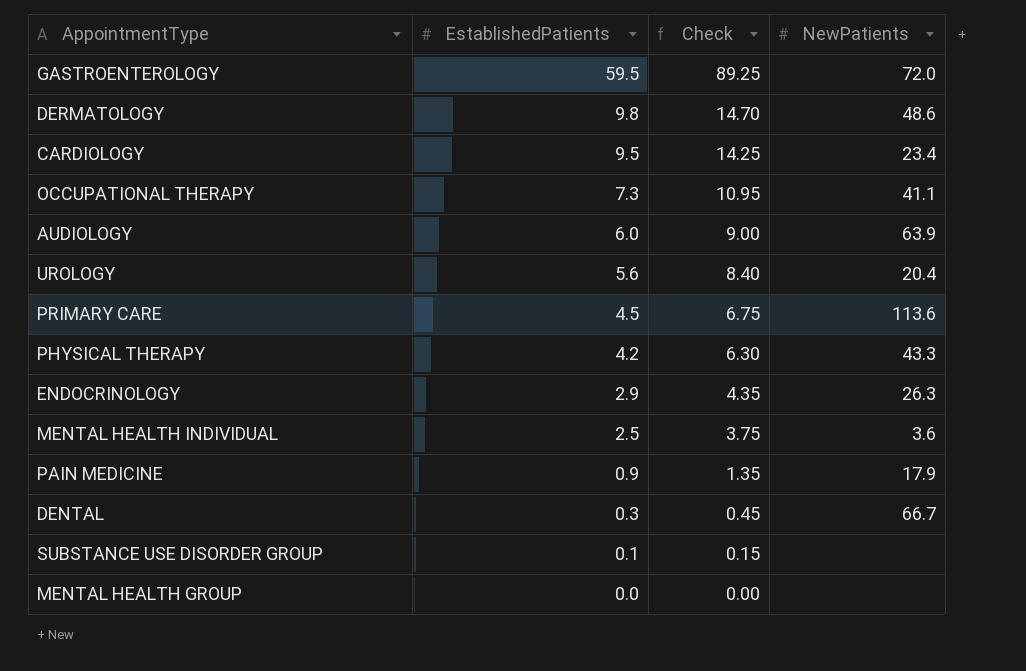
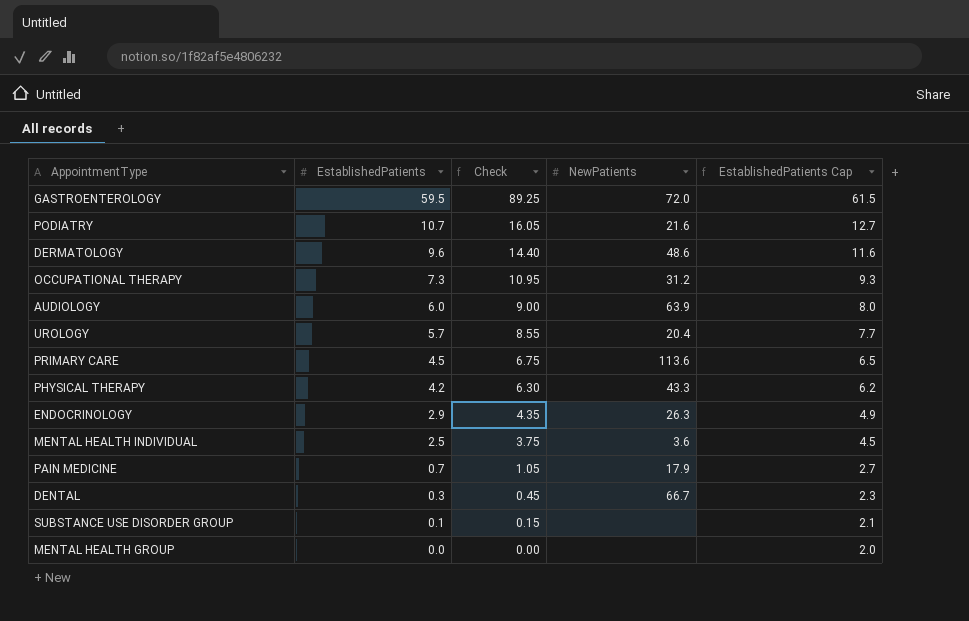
column EstablishedPatients Cap | formula: none -> [EstablishedPatients] + 2
row CARDIOLOGY: 9.5 | 14.25 | 23.4 -> none
row PODIATRY: none -> 10.7 | 16.05 | 21.6 | 12.7
DERMATOLOGY | EstablishedPatients: 9.8 -> 9.6
DERMATOLOGY | Check: 14.70 -> 14.40
OCCUPATIONAL THERAPY | NewPatients: 41.1 -> 31.2
UROLOGY | EstablishedPatients: 5.6 -> 5.7
UROLOGY | Check: 8.40 -> 8.55
PAIN MEDICINE | EstablishedPatients: 0.9 -> 0.7
PAIN MEDICINE | Check: 1.35 -> 1.05

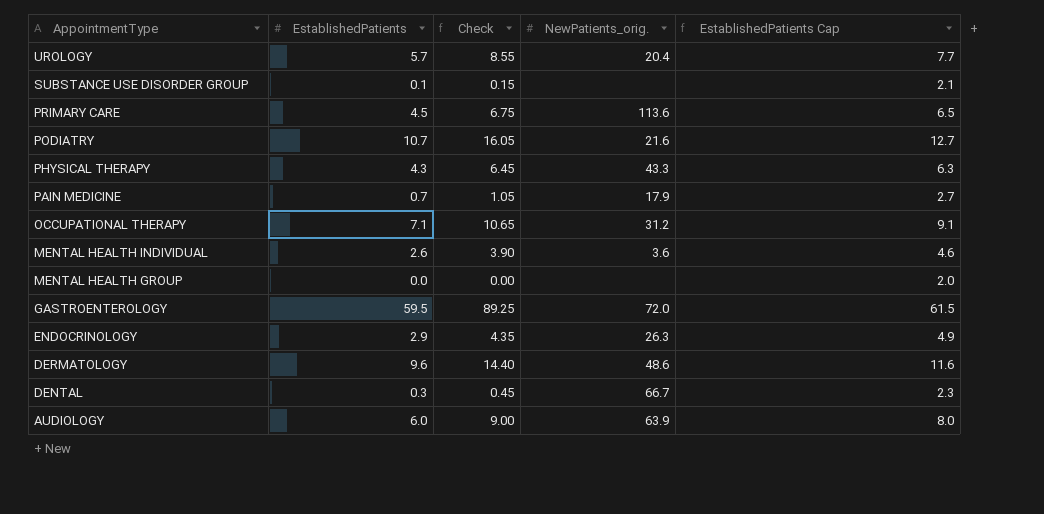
row order: EstablishedPatients descending -> AppointmentType descending
column name: NewPatients -> NewPatients_orig.
PHYSICAL THERAPY | EstablishedPatients: 4.2 -> 4.3
PHYSICAL THERAPY | Check: 6.30 -> 6.45
PHYSICAL THERAPY | EstablishedPatients Cap: 6.2 -> 6.3
OCCUPATIONAL THERAPY | EstablishedPatients: 7.3 -> 7.1
OCCUPATIONAL THERAPY | Check: 10.95 -> 10.65
OCCUPATIONAL THERAPY | EstablishedPatients Cap: 9.3 -> 9.1
MENTAL HEALTH INDIVIDUAL | EstablishedPatients: 2.5 -> 2.6
MENTAL HEALTH INDIVIDUAL | Check: 3.75 -> 3.90
MENTAL HEALTH INDIVIDUAL | EstablishedPatients Cap: 4.5 -> 4.6

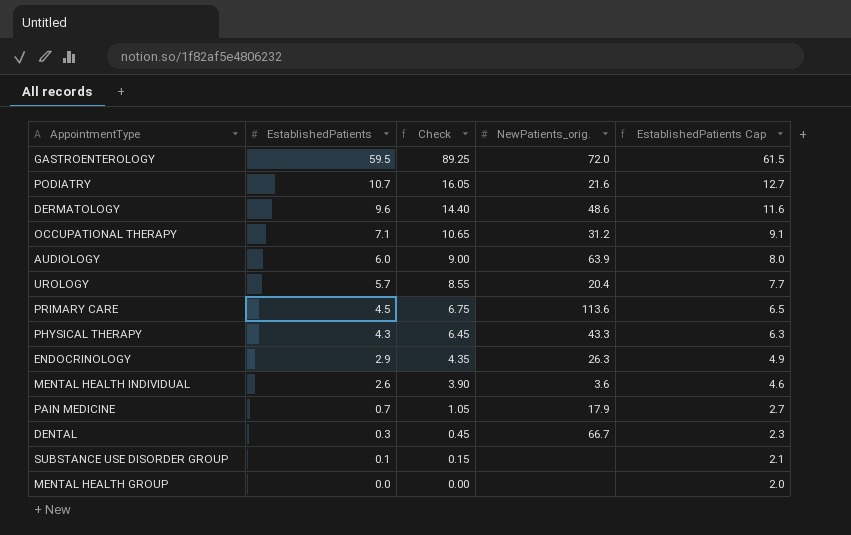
row order: AppointmentType descending -> EstablishedPatients descending

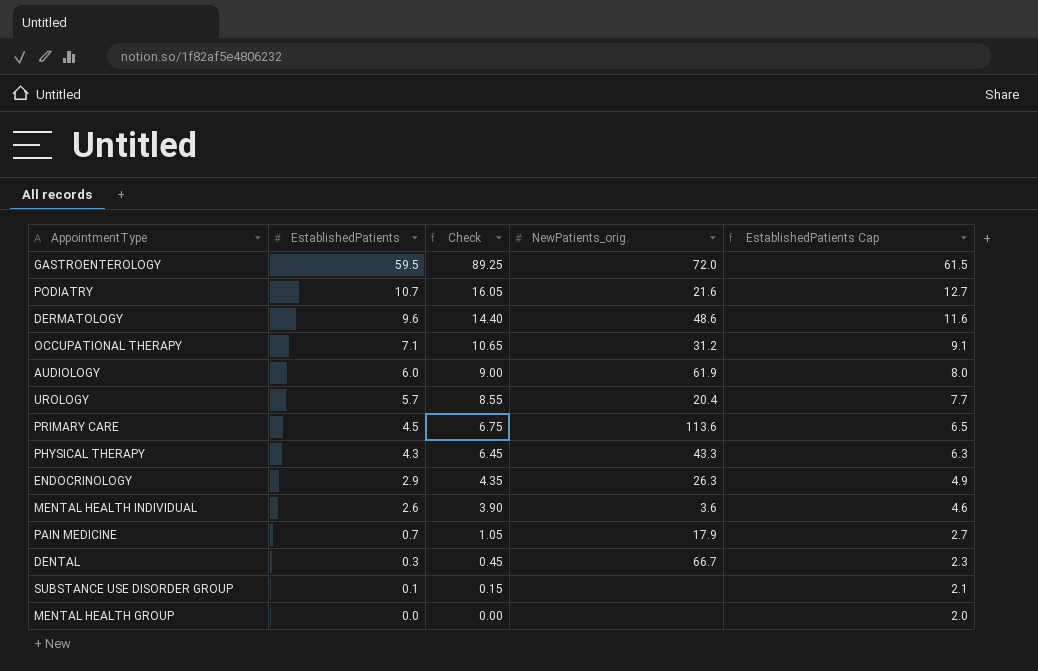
AUDIOLOGY | NewPatients_orig.: 63.9 -> 61.9

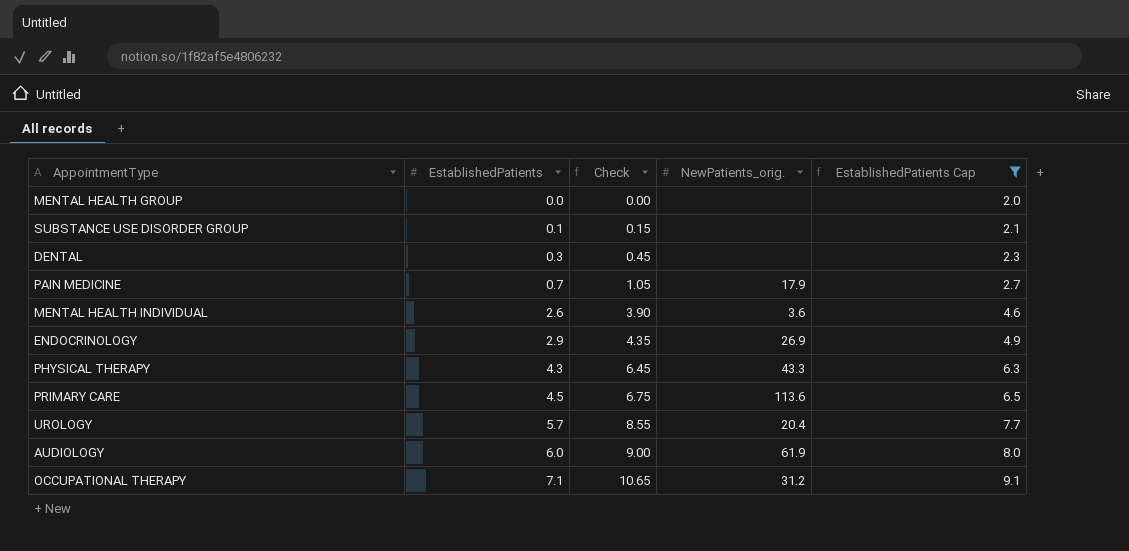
filter: none -> EstablishedPatients Cap <= 9.1
row order: EstablishedPatients descending -> EstablishedPatients ascending
DENTAL | NewPatients_orig.: 66.7 -> none
ENDOCRINOLOGY | NewPatients_orig.: 26.3 -> 26.9

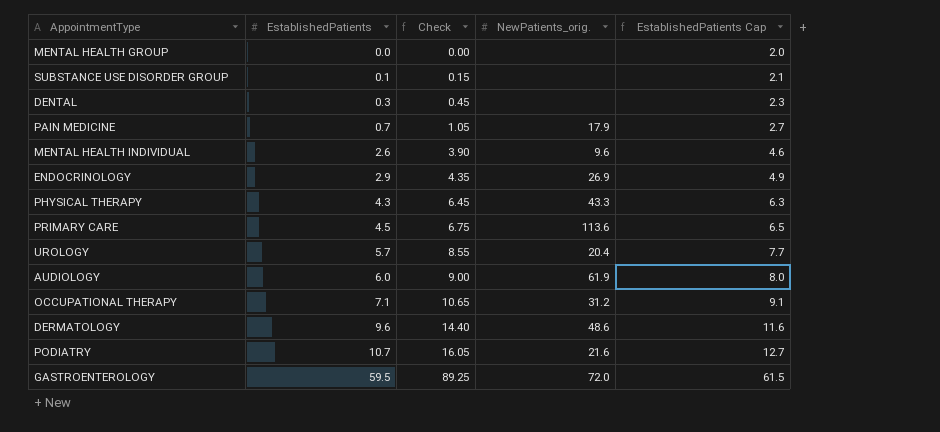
filter: EstablishedPatients Cap <= 9.1 -> none
MENTAL HEALTH INDIVIDUAL | NewPatients_orig.: 3.6 -> 9.6

